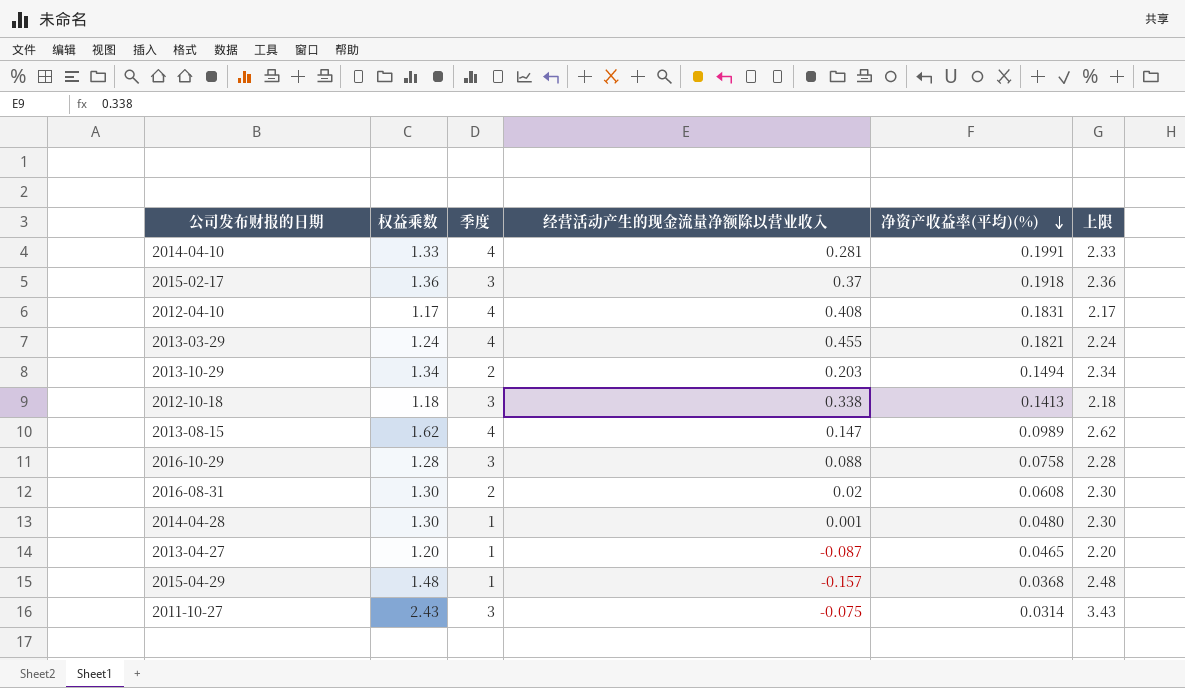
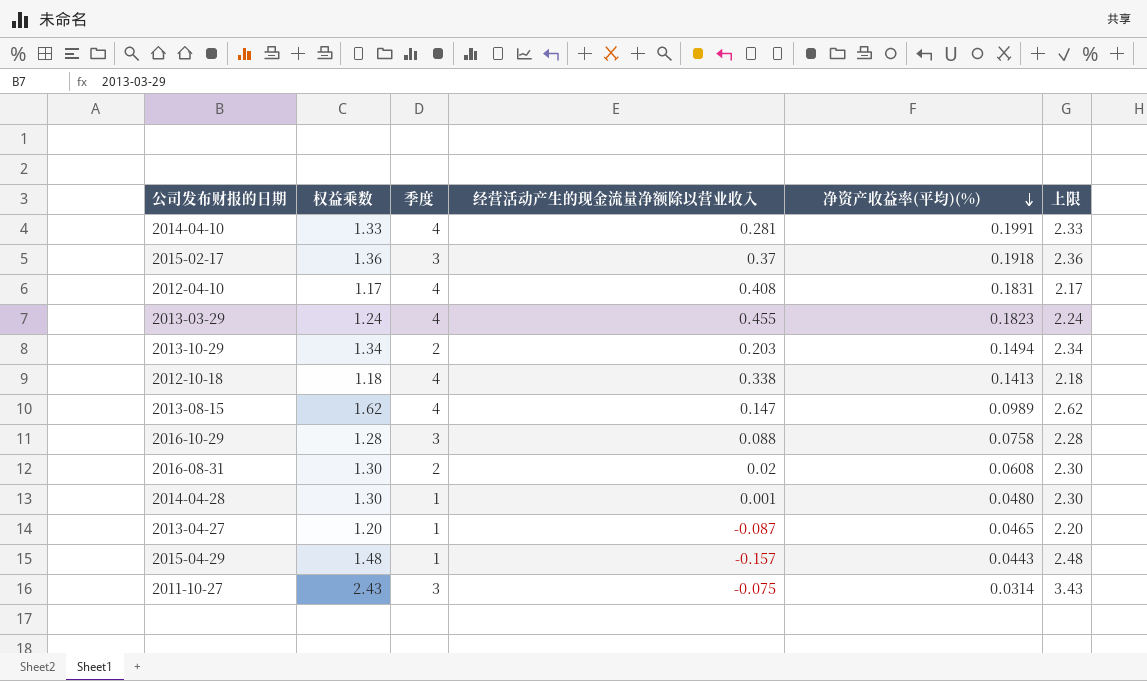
2013-03-29 | 净资产收益率(平均)(%): 0.1821 -> 0.1823
2012-10-18 | 季度: 3 -> 4
2015-04-29 | 净资产收益率(平均)(%): 0.0368 -> 0.0443

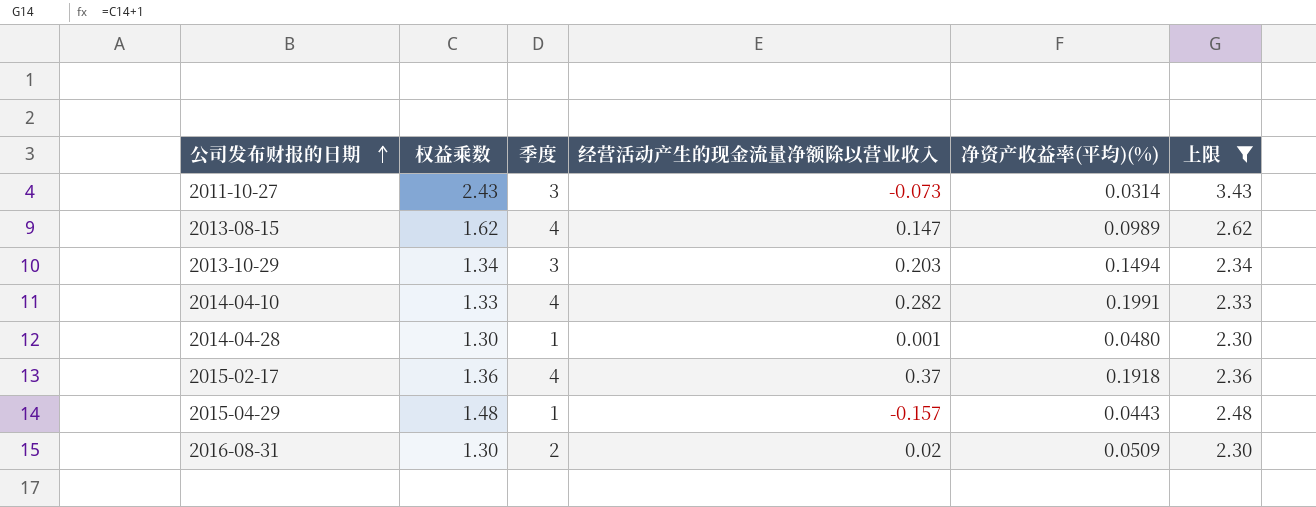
filter: none -> 上限 >= 2.30
row order: 净资产收益率(平均)(%) descending -> 公司发布财报的日期 ascending
2011-10-27 | 经营活动产生的现金流量净额除以营业收入: -0.075 -> -0.073
2013-10-29 | 季度: 2 -> 3
2014-04-10 | 经营活动产生的现金流量净额除以营业收入: 0.281 -> 0.282
2015-02-17 | 季度: 3 -> 4
2016-08-31 | 净资产收益率(平均)(%): 0.0608 -> 0.0509

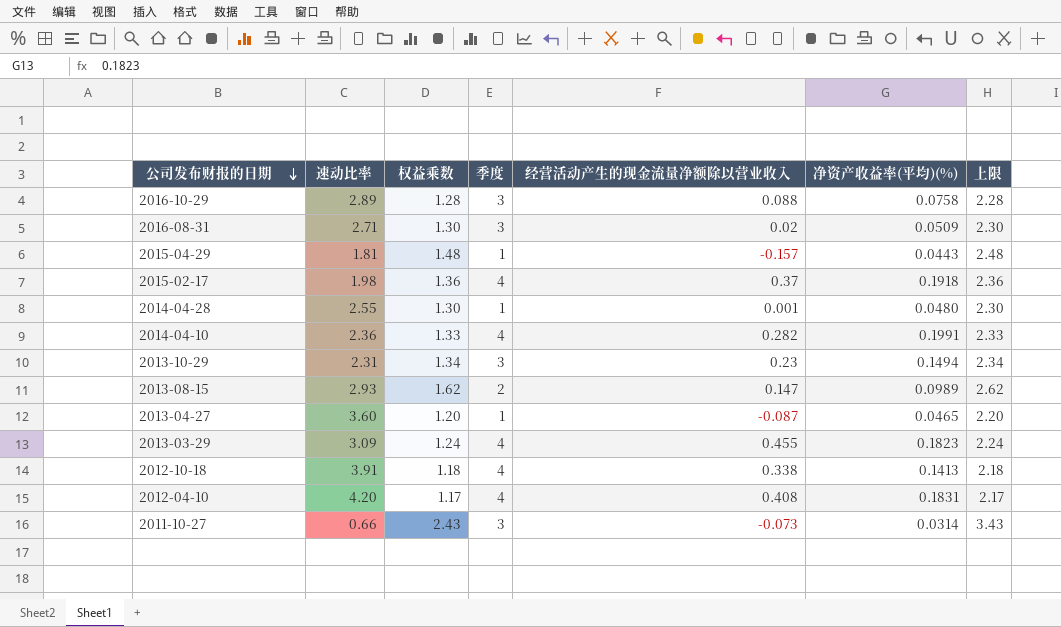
filter: 上限 >= 2.30 -> none
row order: 公司发布财报的日期 ascending -> 公司发布财报的日期 descending
column 速动比率 | position: none -> 2
2016-08-31 | 季度: 2 -> 3
2013-10-29 | 经营活动产生的现金流量净额除以营业收入: 0.203 -> 0.23
2013-08-15 | 季度: 4 -> 2

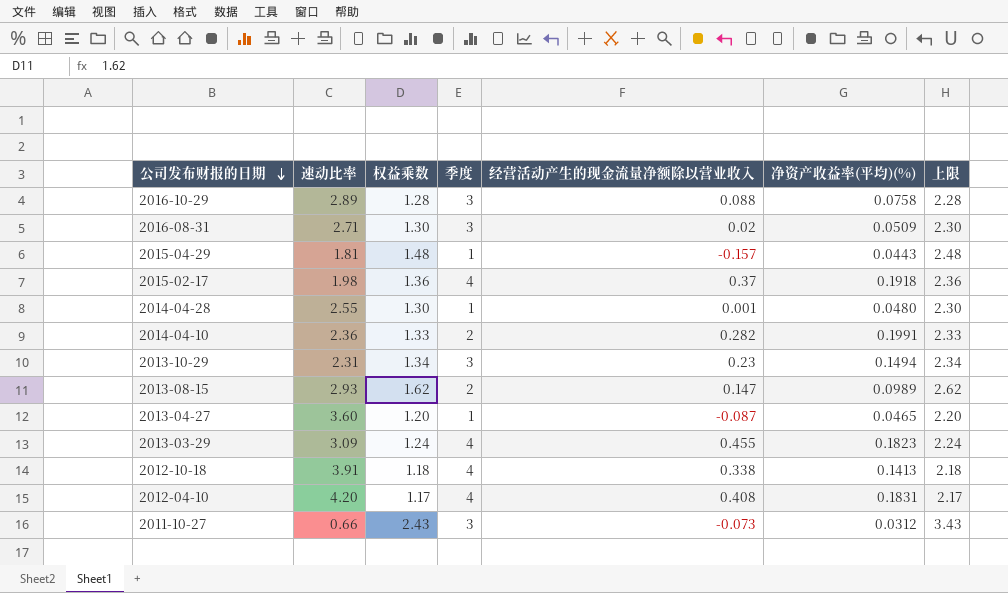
2014-04-10 | 季度: 4 -> 2
2011-10-27 | 净资产收益率(平均)(%): 0.0314 -> 0.0312

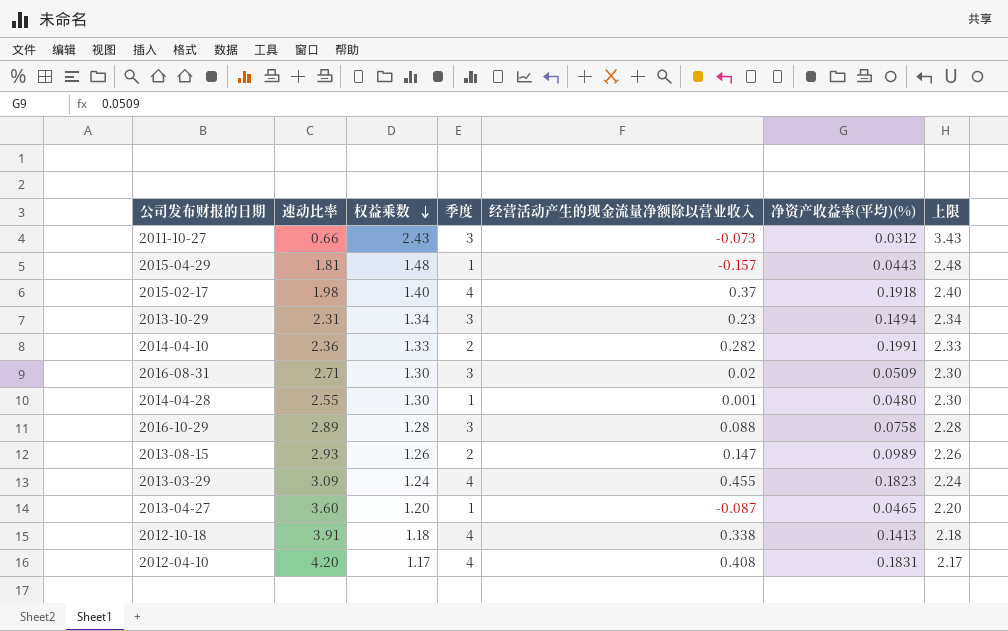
row order: 公司发布财报的日期 descending -> 权益乘数 descending
2015-02-17 | 权益乘数: 1.36 -> 1.40
2015-02-17 | 上限: 2.36 -> 2.40
2013-08-15 | 权益乘数: 1.62 -> 1.26
2013-08-15 | 上限: 2.62 -> 2.26

